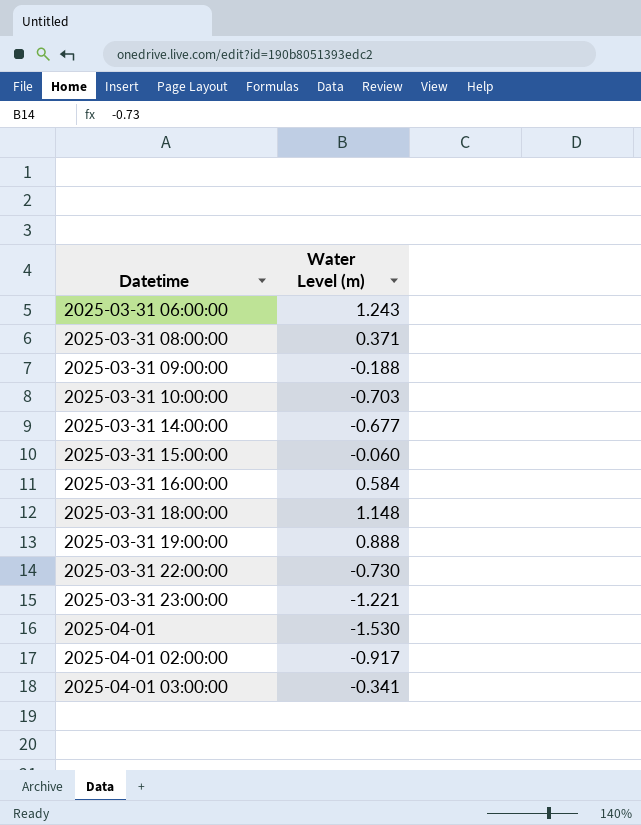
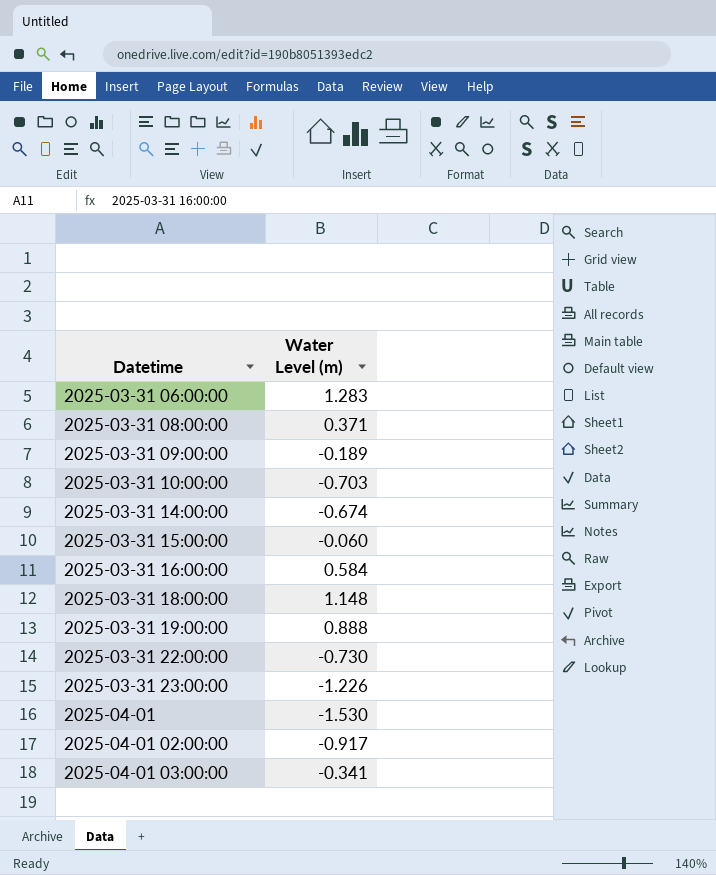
2025-03-31 06:00:00 | Water Level (m): 1.243 -> 1.283
2025-03-31 09:00:00 | Water Level (m): -0.188 -> -0.189
2025-03-31 14:00:00 | Water Level (m): -0.677 -> -0.674
2025-03-31 23:00:00 | Water Level (m): -1.221 -> -1.226

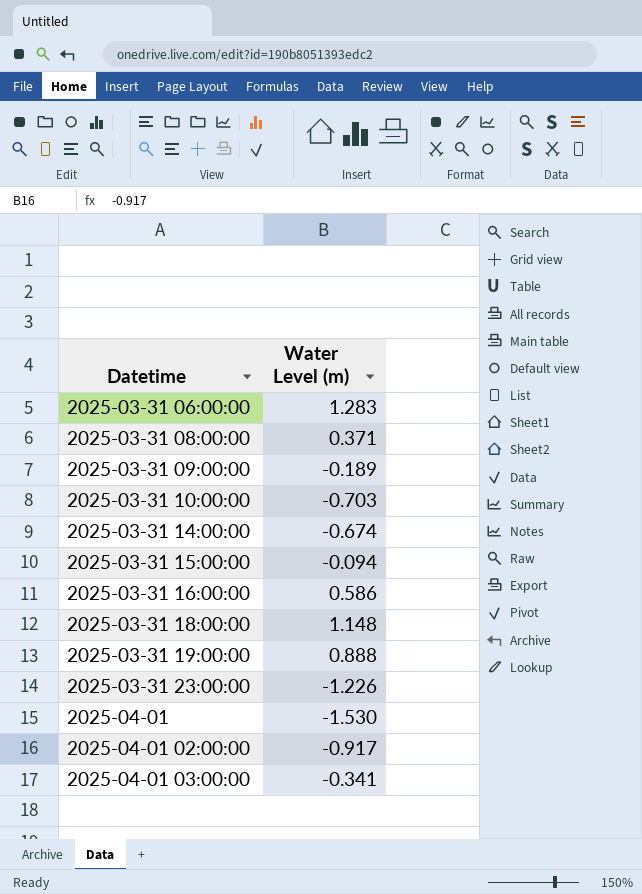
row 2025-03-31 22:00:00: -0.730 -> none
2025-03-31 15:00:00 | Water Level (m): -0.060 -> -0.094
2025-03-31 16:00:00 | Water Level (m): 0.584 -> 0.586

